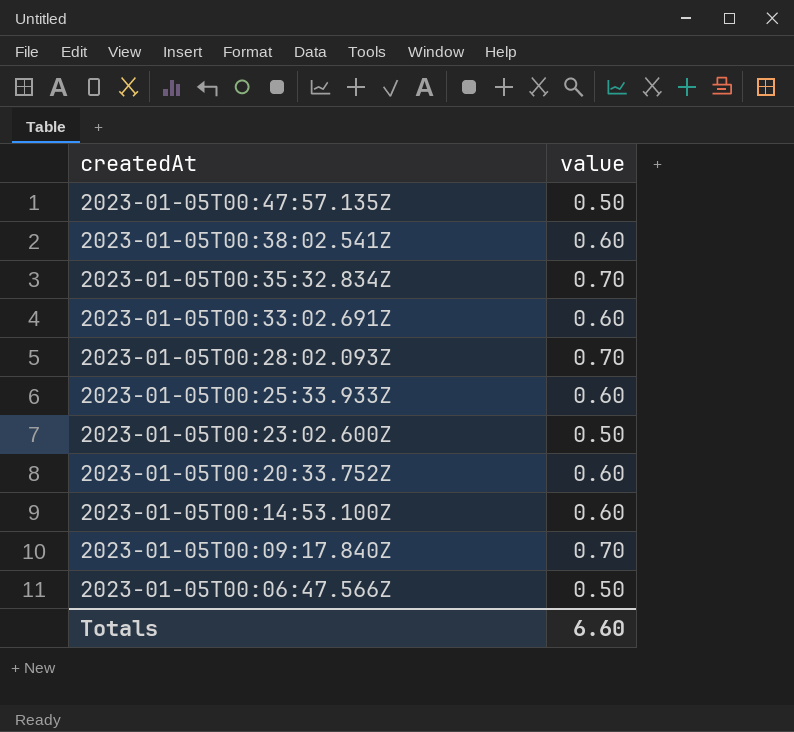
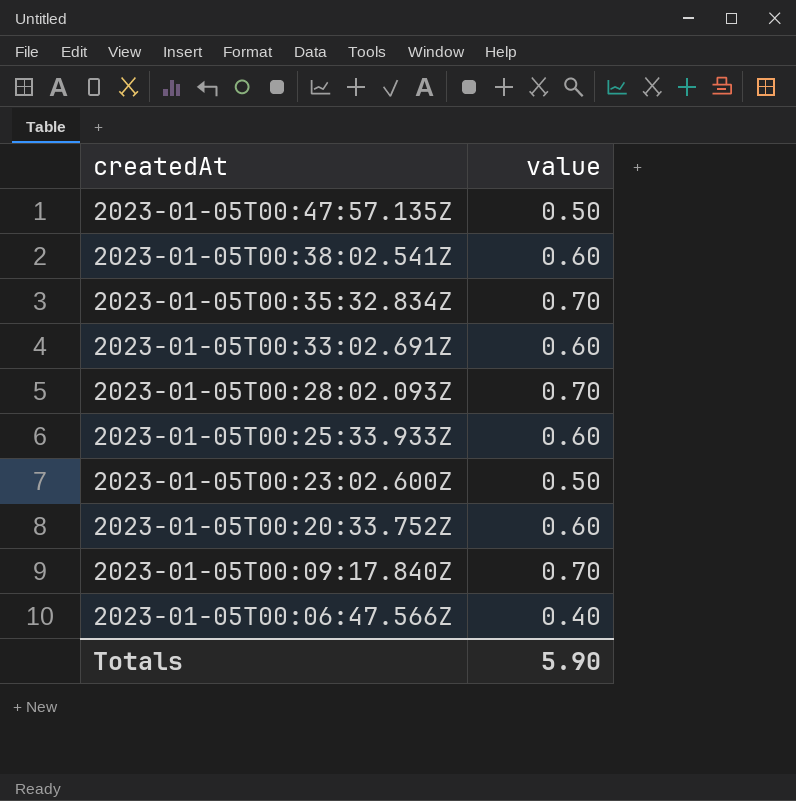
row 2023-01-05T00:14:53.100Z: 0.60 -> none
2023-01-05T00:06:47.566Z | value: 0.50 -> 0.40
Totals | value: 6.60 -> 5.90

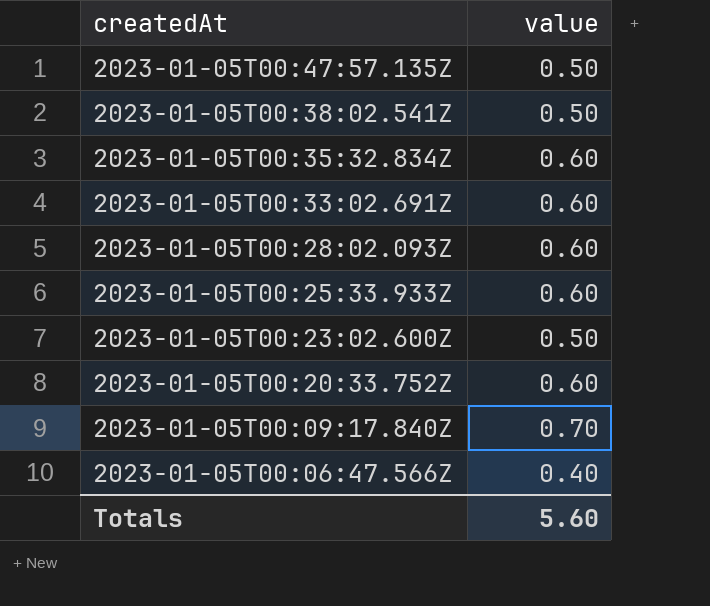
2023-01-05T00:38:02.541Z | value: 0.60 -> 0.50
2023-01-05T00:35:32.834Z | value: 0.70 -> 0.60
2023-01-05T00:28:02.093Z | value: 0.70 -> 0.60
Totals | value: 5.90 -> 5.60

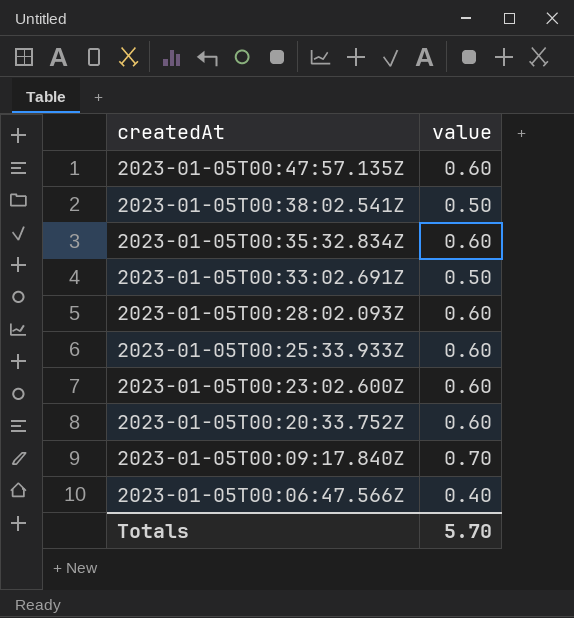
2023-01-05T00:47:57.135Z | value: 0.50 -> 0.60
2023-01-05T00:33:02.691Z | value: 0.60 -> 0.50
2023-01-05T00:23:02.600Z | value: 0.50 -> 0.60
Totals | value: 5.60 -> 5.70

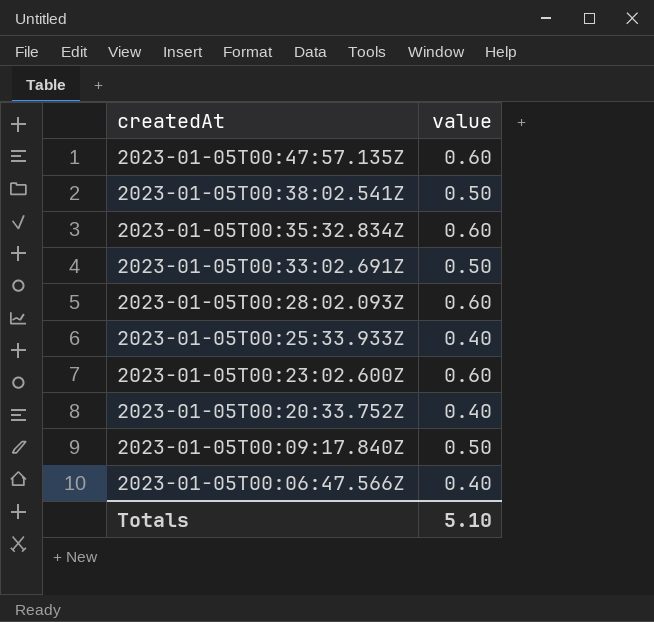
2023-01-05T00:25:33.933Z | value: 0.60 -> 0.40
2023-01-05T00:20:33.752Z | value: 0.60 -> 0.40
2023-01-05T00:09:17.840Z | value: 0.70 -> 0.50
Totals | value: 5.70 -> 5.10

